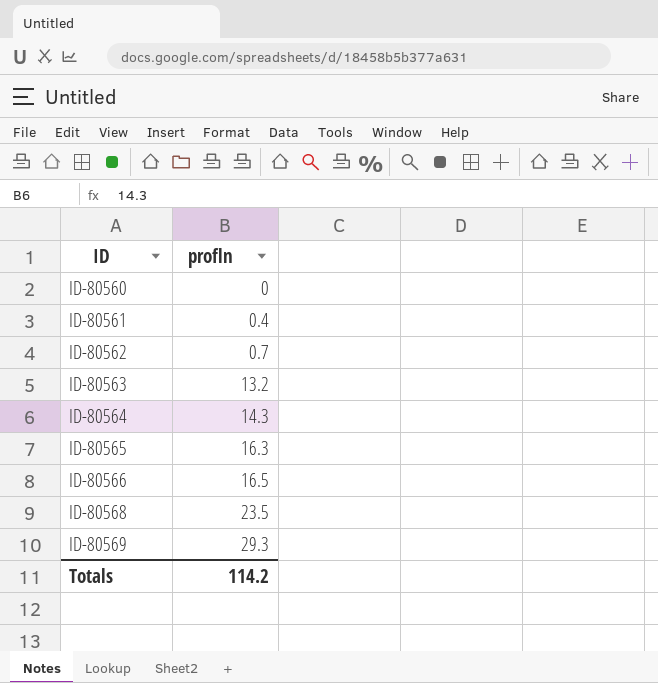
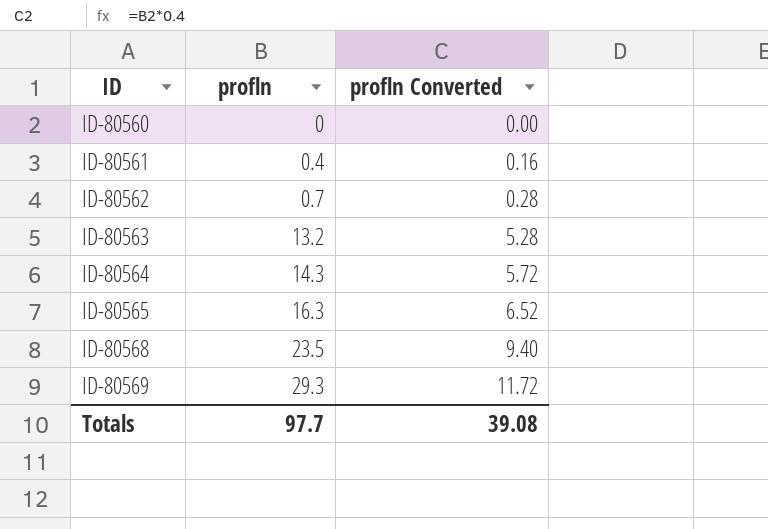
column profln Converted | formula: none -> [profln] * 0.4
row ID-80566: 16.5 -> none
Totals | profln: 114.2 -> 97.7

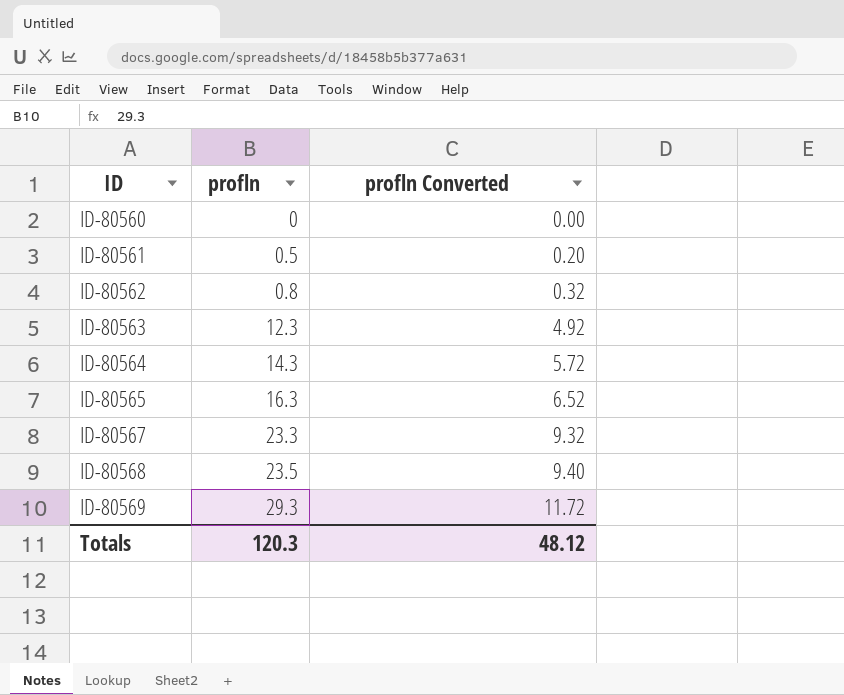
ID-80561 | profln: 0.4 -> 0.5
ID-80561 | profln Converted: 0.16 -> 0.20
ID-80562 | profln: 0.7 -> 0.8
ID-80562 | profln Converted: 0.28 -> 0.32
ID-80563 | profln: 13.2 -> 12.3
ID-80563 | profln Converted: 5.28 -> 4.92
row ID-80567: none -> 23.3 | 9.32
Totals | profln: 97.7 -> 120.3
Totals | profln Converted: 39.08 -> 48.12

